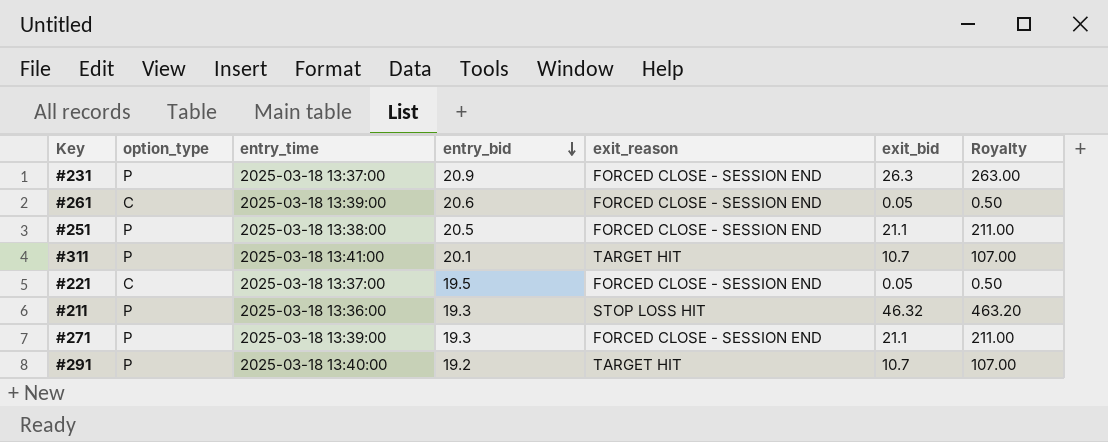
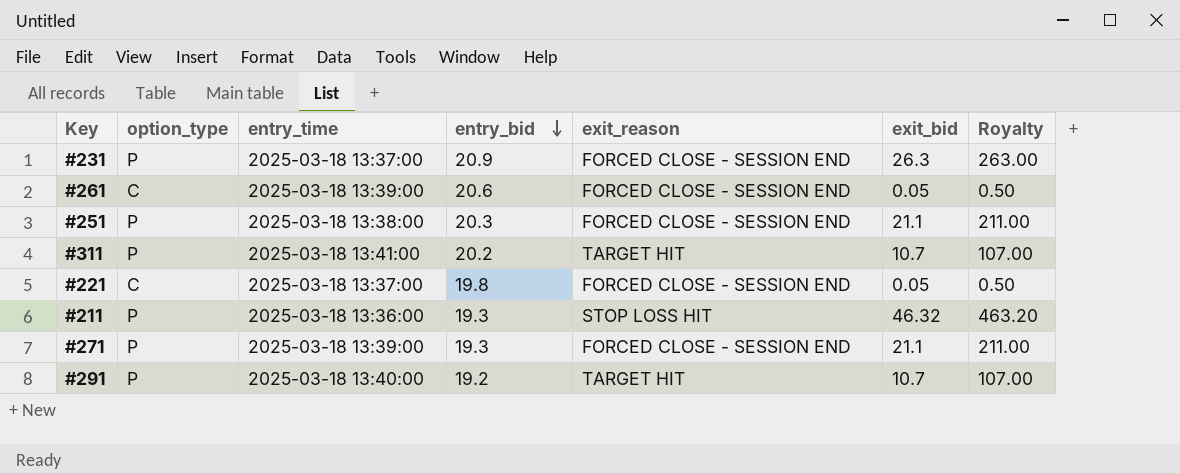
#251 | entry_bid: 20.5 -> 20.3
#311 | entry_bid: 20.1 -> 20.2
#221 | entry_bid: 19.5 -> 19.8

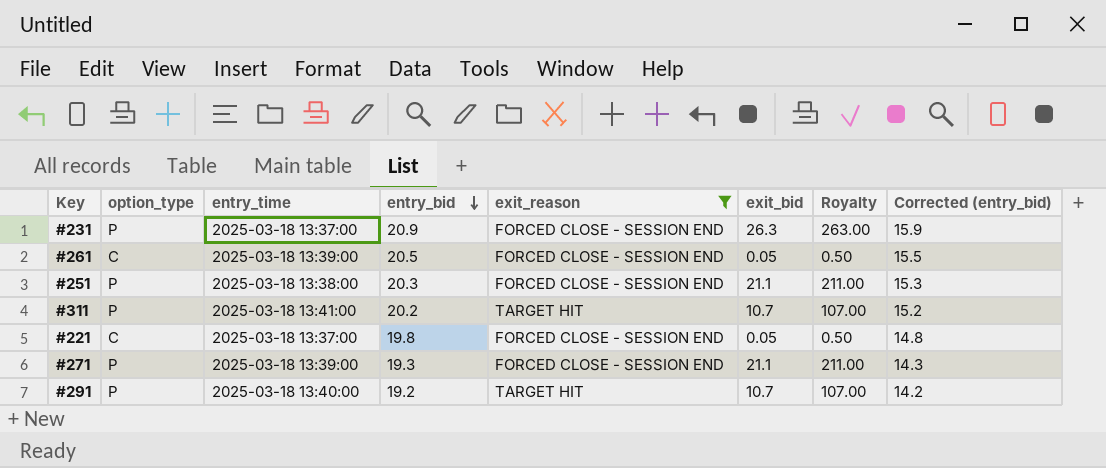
filter: none -> exit_reason != STOP LOSS HIT
column Corrected (entry_bid) | formula: none -> [entry_bid] - 5
#261 | entry_bid: 20.6 -> 20.5

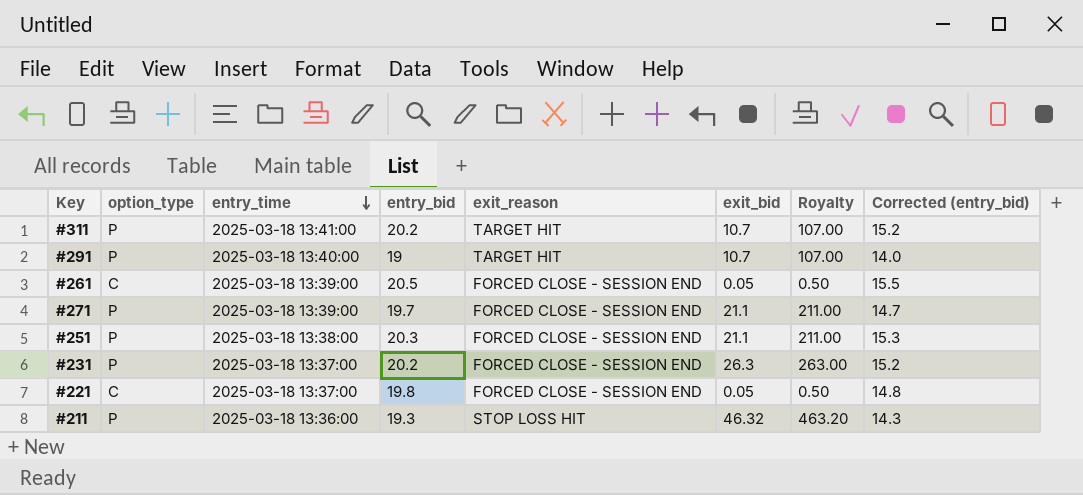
filter: exit_reason != STOP LOSS HIT -> none
row order: entry_bid descending -> entry_time descending
#291 | entry_bid: 19.2 -> 19
#291 | Corrected (entry_bid): 14.2 -> 14.0
#271 | entry_bid: 19.3 -> 19.7
#271 | Corrected (entry_bid): 14.3 -> 14.7
#231 | entry_bid: 20.9 -> 20.2
#231 | Corrected (entry_bid): 15.9 -> 15.2

